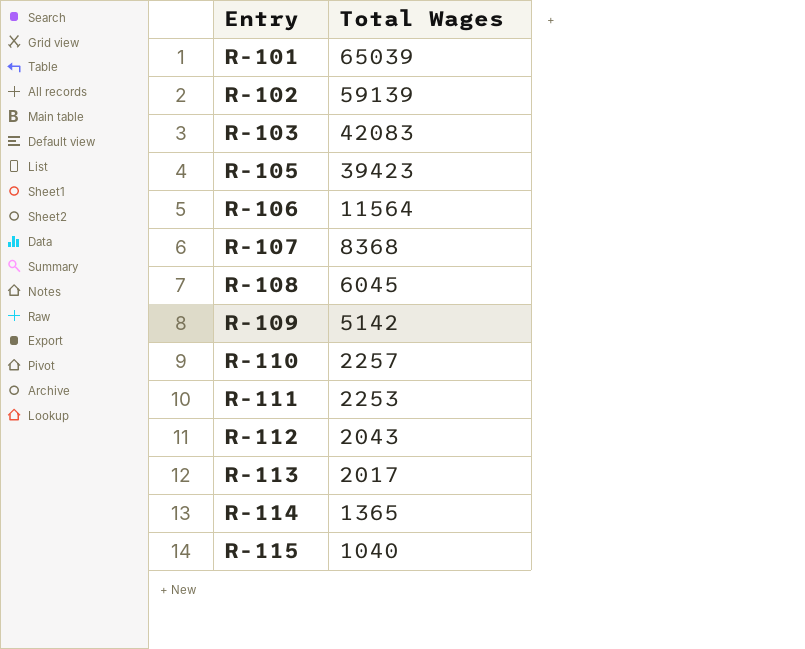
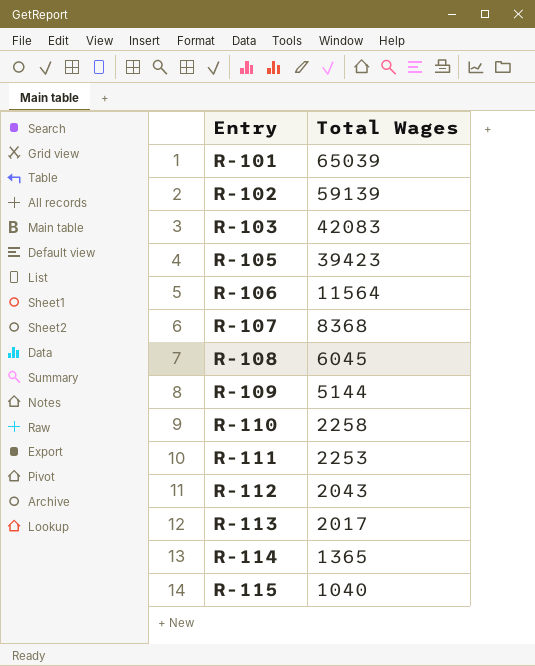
R-109 | Total Wages: 5142 -> 5144
R-110 | Total Wages: 2257 -> 2258

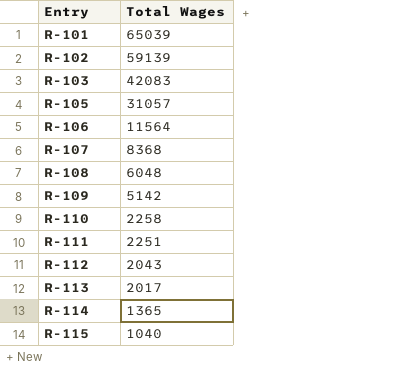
R-105 | Total Wages: 39423 -> 31057
R-108 | Total Wages: 6045 -> 6048
R-109 | Total Wages: 5144 -> 5142
R-111 | Total Wages: 2253 -> 2251

